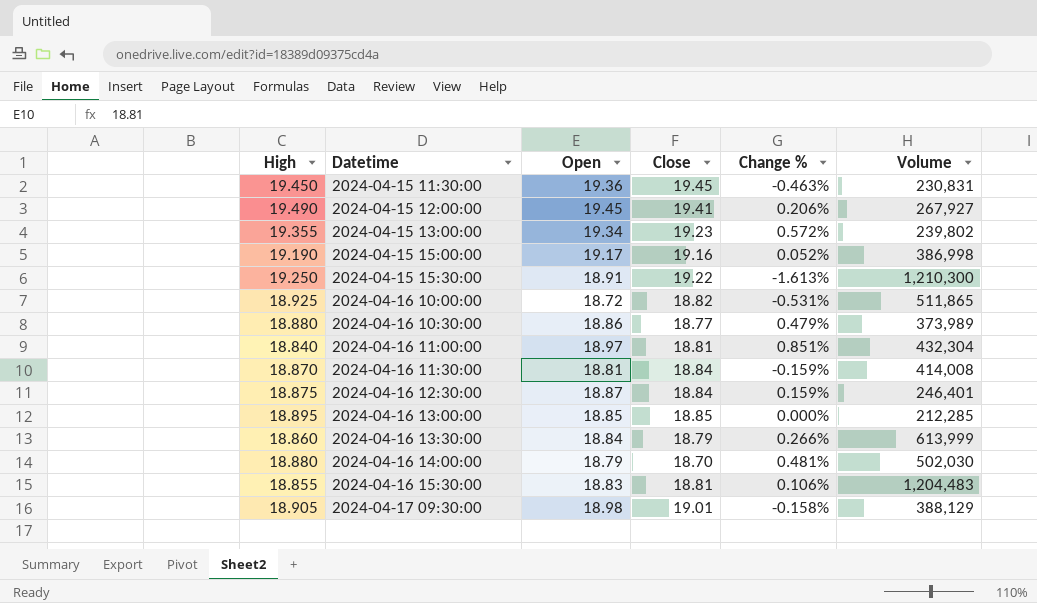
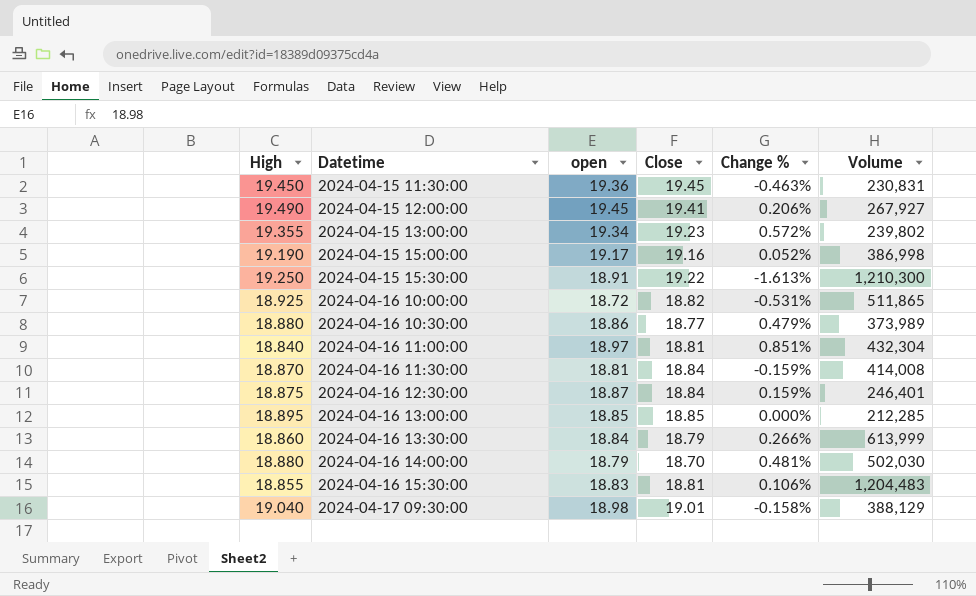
column name: Open -> open
2024-04-17 09:30:00 | High: 18.905 -> 19.040

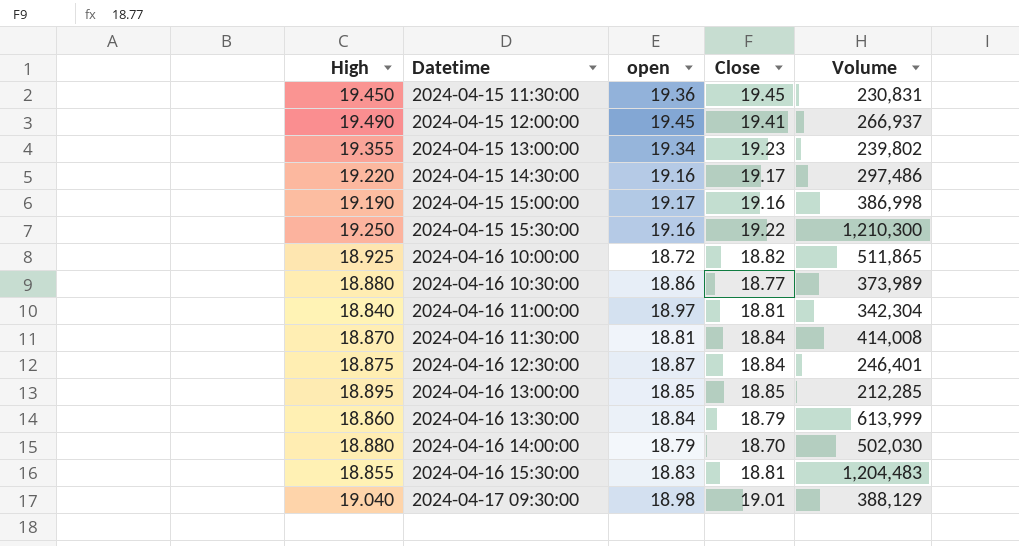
column Change % | formula: ([open] - [Close]) / [Close] -> none
2024-04-15 12:00:00 | Volume: 267,927 -> 266,937
row 2024-04-15 14:30:00: none -> 19.220 | 19.16 | 19.17 | 297,486
2024-04-15 15:30:00 | open: 18.91 -> 19.16
2024-04-16 11:00:00 | Volume: 432,304 -> 342,304

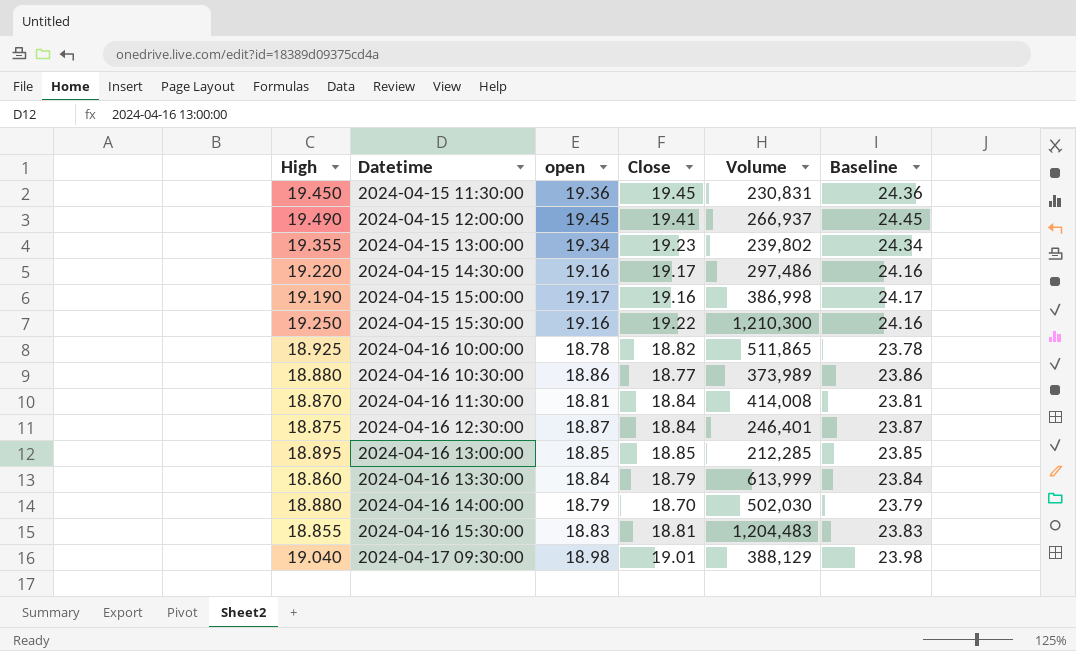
column Baseline | formula: none -> [open] + 5
row 2024-04-16 11:00:00: 18.840 | 18.97 | 18.81 | 342,304 -> none
2024-04-16 10:00:00 | open: 18.72 -> 18.78

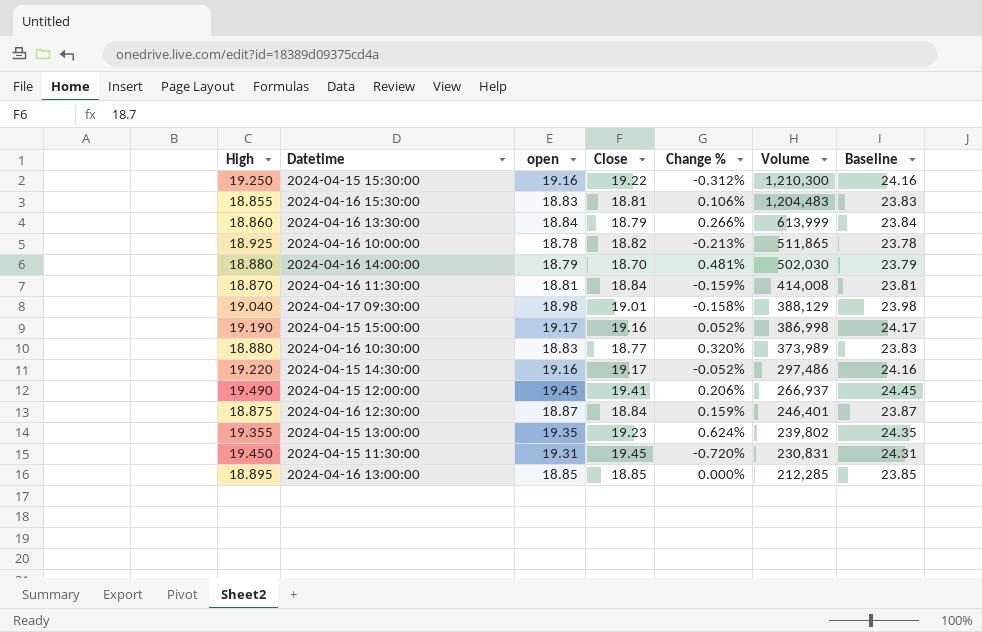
row order: Datetime ascending -> Volume descending
column Change % | formula: none -> ([open] - [Close]) / [Close]
2024-04-16 10:30:00 | open: 18.86 -> 18.83
2024-04-16 10:30:00 | Baseline: 23.86 -> 23.83
2024-04-15 13:00:00 | open: 19.34 -> 19.35
2024-04-15 13:00:00 | Baseline: 24.34 -> 24.35
2024-04-15 11:30:00 | open: 19.36 -> 19.31
2024-04-15 11:30:00 | Baseline: 24.36 -> 24.31

